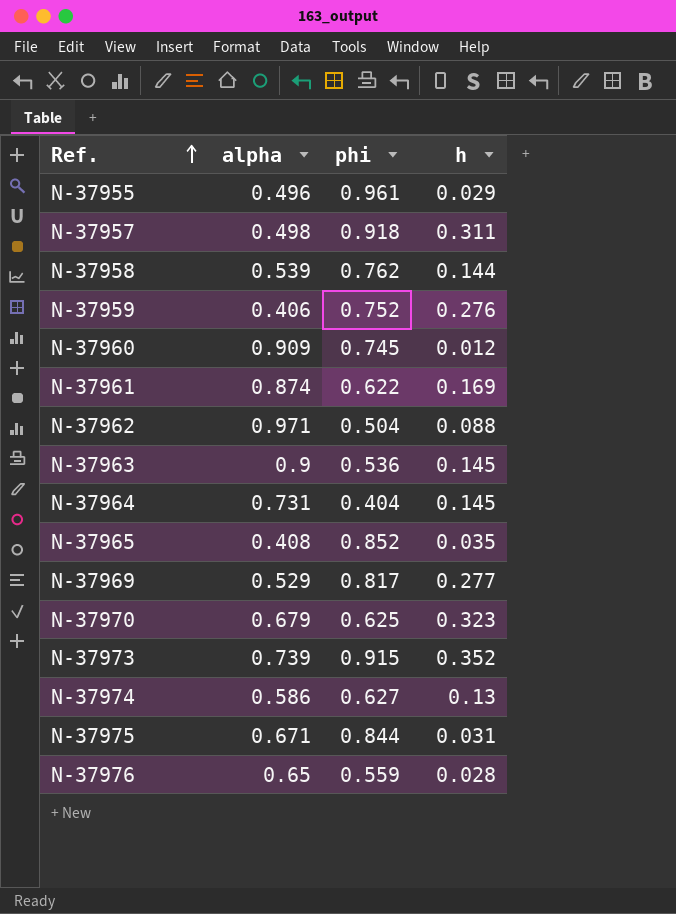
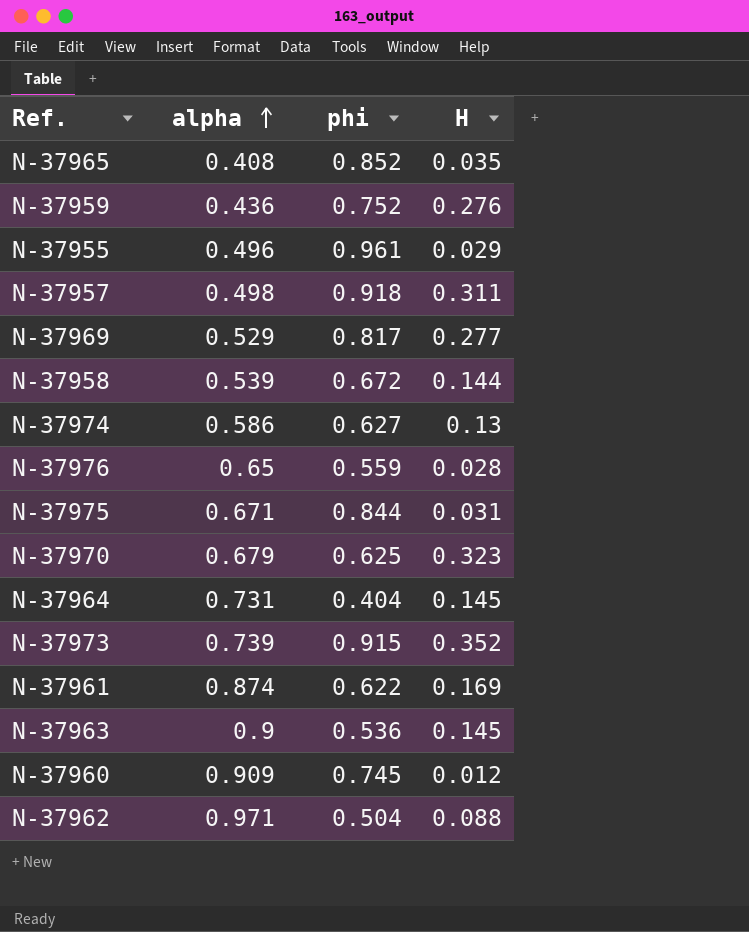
row order: Ref. ascending -> alpha ascending
column name: h -> H
N-37959 | alpha: 0.406 -> 0.436
N-37958 | phi: 0.762 -> 0.672

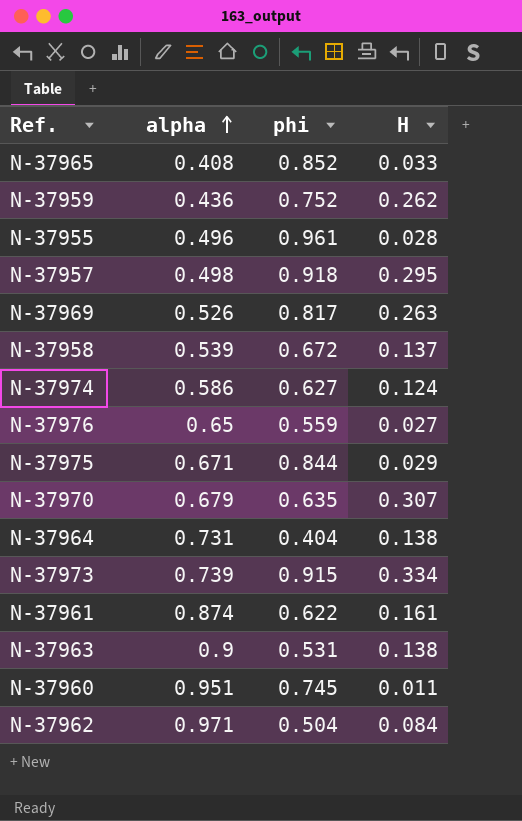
N-37965 | H: 0.035 -> 0.033
N-37959 | H: 0.276 -> 0.262
N-37955 | H: 0.029 -> 0.028
N-37957 | H: 0.311 -> 0.295
N-37969 | alpha: 0.529 -> 0.526
N-37969 | H: 0.277 -> 0.263
N-37958 | H: 0.144 -> 0.137
N-37974 | H: 0.13 -> 0.124
N-37976 | H: 0.028 -> 0.027
N-37975 | H: 0.031 -> 0.029
N-37970 | phi: 0.625 -> 0.635
N-37970 | H: 0.323 -> 0.307
N-37964 | H: 0.145 -> 0.138
N-37973 | H: 0.352 -> 0.334
N-37961 | H: 0.169 -> 0.161
N-37963 | phi: 0.536 -> 0.531
N-37963 | H: 0.145 -> 0.138
N-37960 | alpha: 0.909 -> 0.951
N-37960 | H: 0.012 -> 0.011
N-37962 | H: 0.088 -> 0.084

